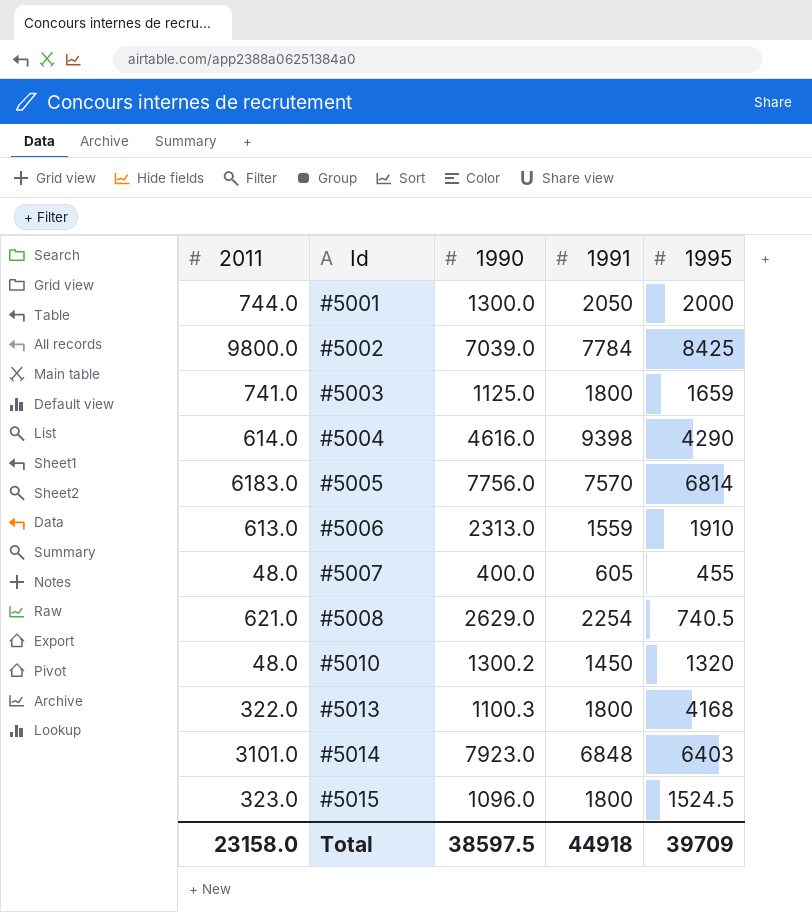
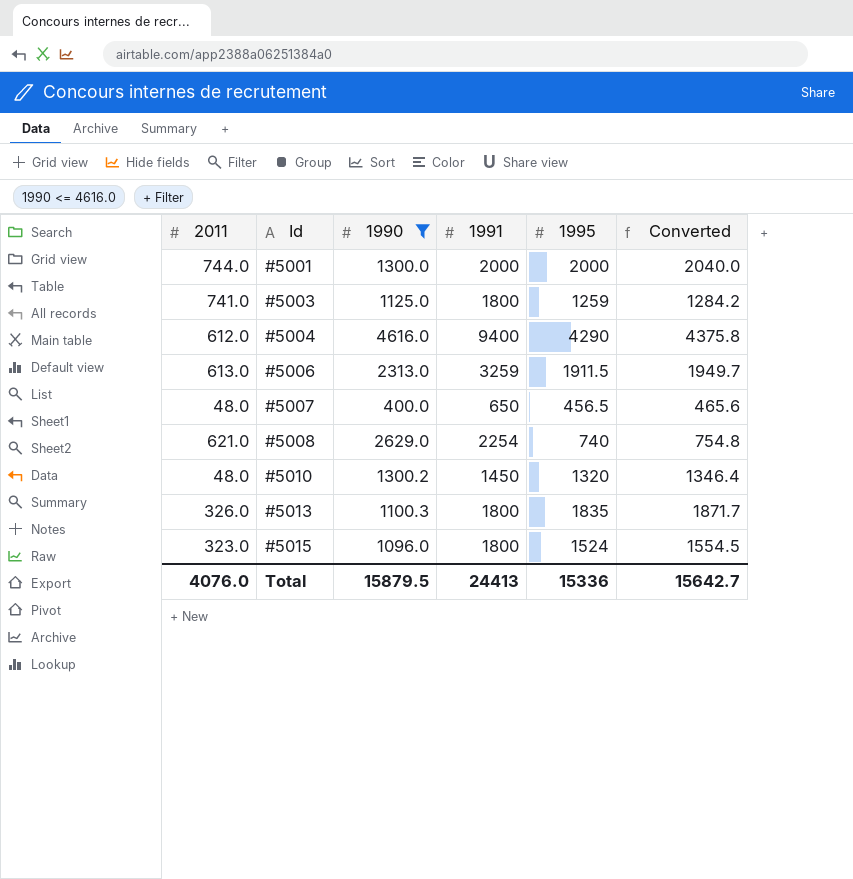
filter: none -> 1990 <= 4616.0
column Converted | formula: none -> [1995] * 1.02
#5001 | 1991: 2050 -> 2000
#5003 | 1995: 1659 -> 1259
#5004 | 2011: 614.0 -> 612.0
#5004 | 1991: 9398 -> 9400
#5006 | 1991: 1559 -> 3259
#5006 | 1995: 1910 -> 1911.5
#5007 | 1991: 605 -> 650
#5007 | 1995: 455 -> 456.5
#5008 | 1995: 740.5 -> 740
#5013 | 2011: 322.0 -> 326.0
#5013 | 1995: 4168 -> 1835
#5015 | 1995: 1524.5 -> 1524
Total | 2011: 23158.0 -> 4076.0
Total | 1990: 38597.5 -> 15879.5
Total | 1991: 44918 -> 24413
Total | 1995: 39709 -> 15336

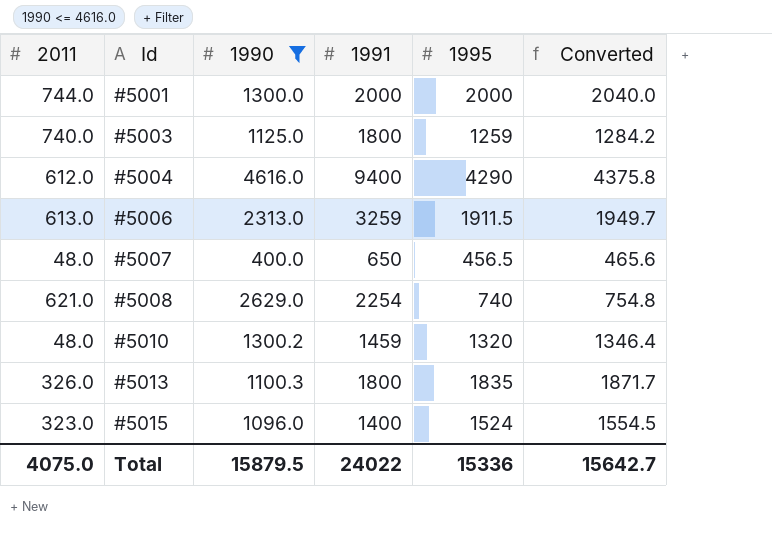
#5003 | 2011: 741.0 -> 740.0
#5010 | 1991: 1450 -> 1459
#5015 | 1991: 1800 -> 1400
Total | 2011: 4076.0 -> 4075.0
Total | 1991: 24413 -> 24022

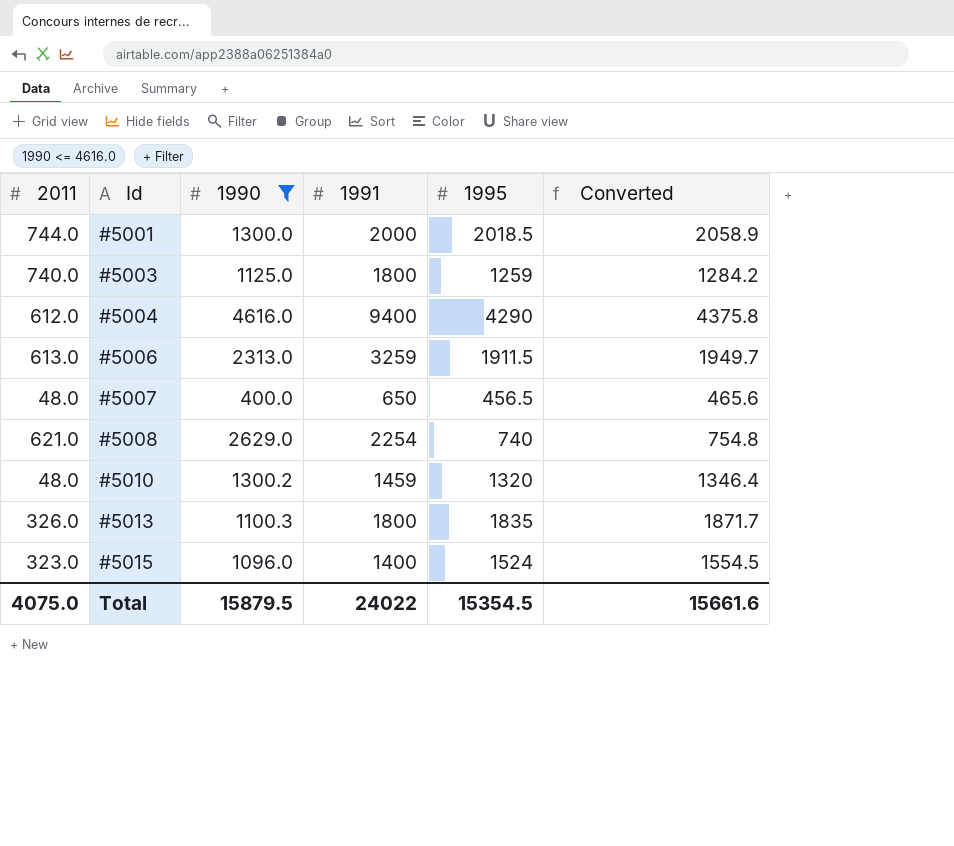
#5001 | 1995: 2000 -> 2018.5
#5001 | Converted: 2040.0 -> 2058.9
Total | 1995: 15336 -> 15354.5
Total | Converted: 15642.7 -> 15661.6

